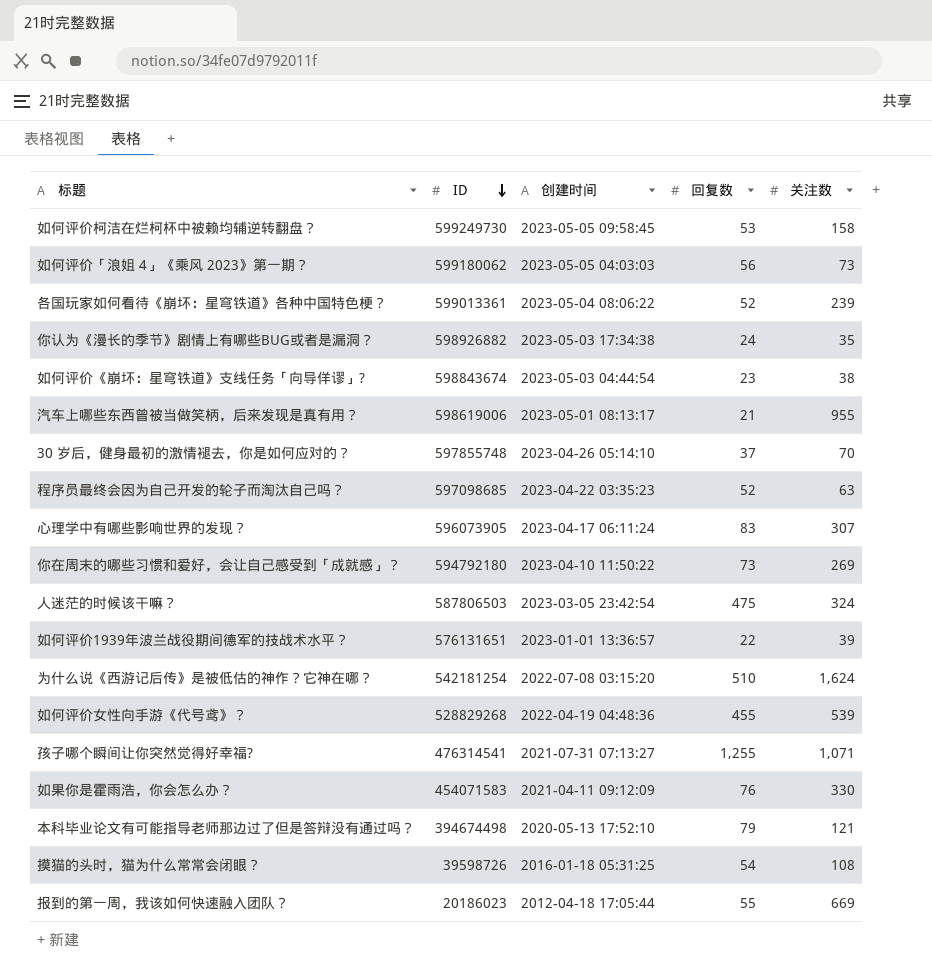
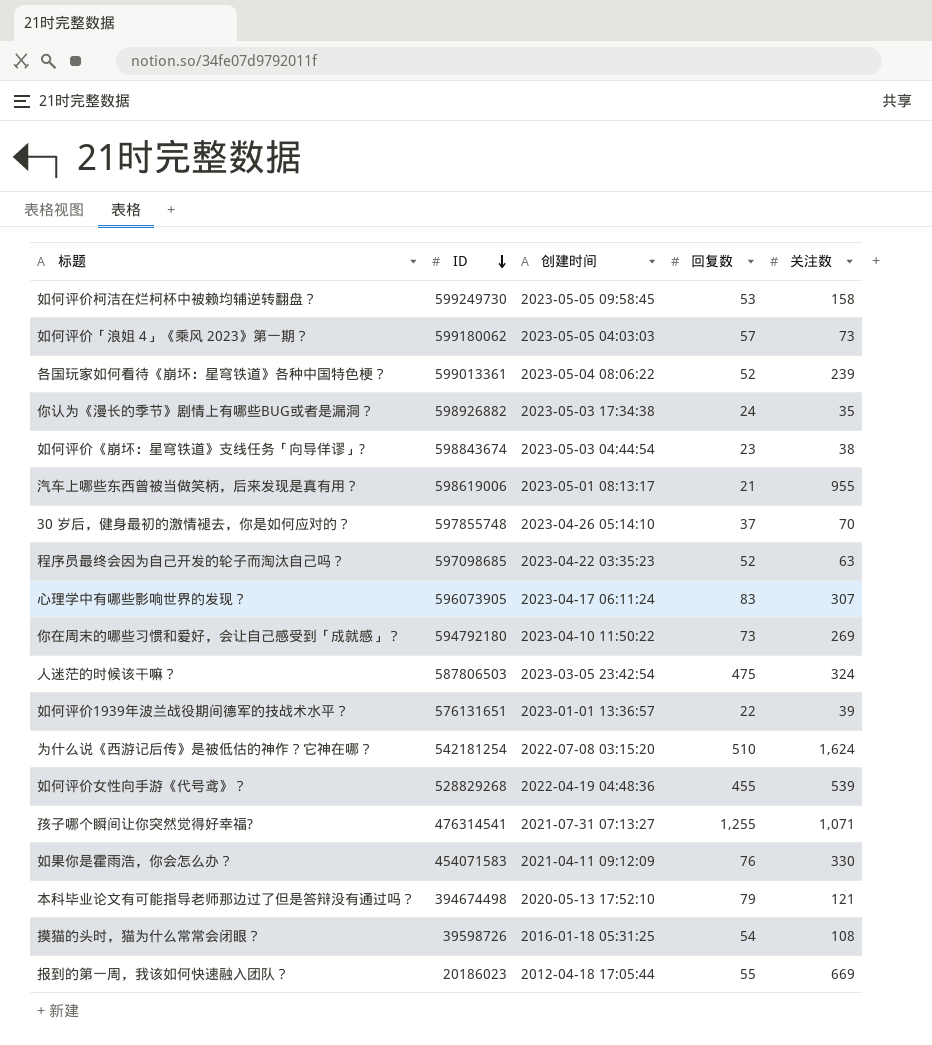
如何评价「浪姐 4」《乘风 2023》第一期？ | 回复数: 56 -> 57

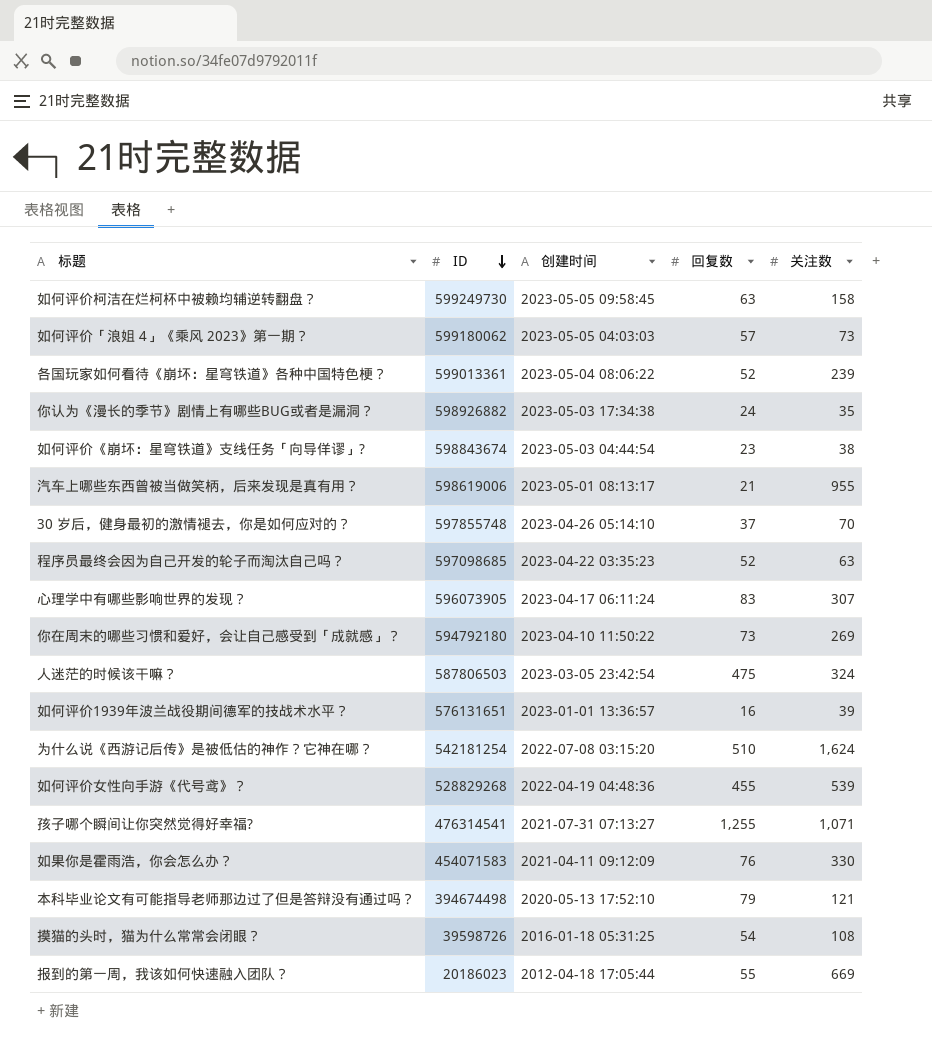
如何评价柯洁在烂柯杯中被赖均辅逆转翻盘？ | 回复数: 53 -> 63
如何评价1939年波兰战役期间德军的技战术水平？ | 回复数: 22 -> 16

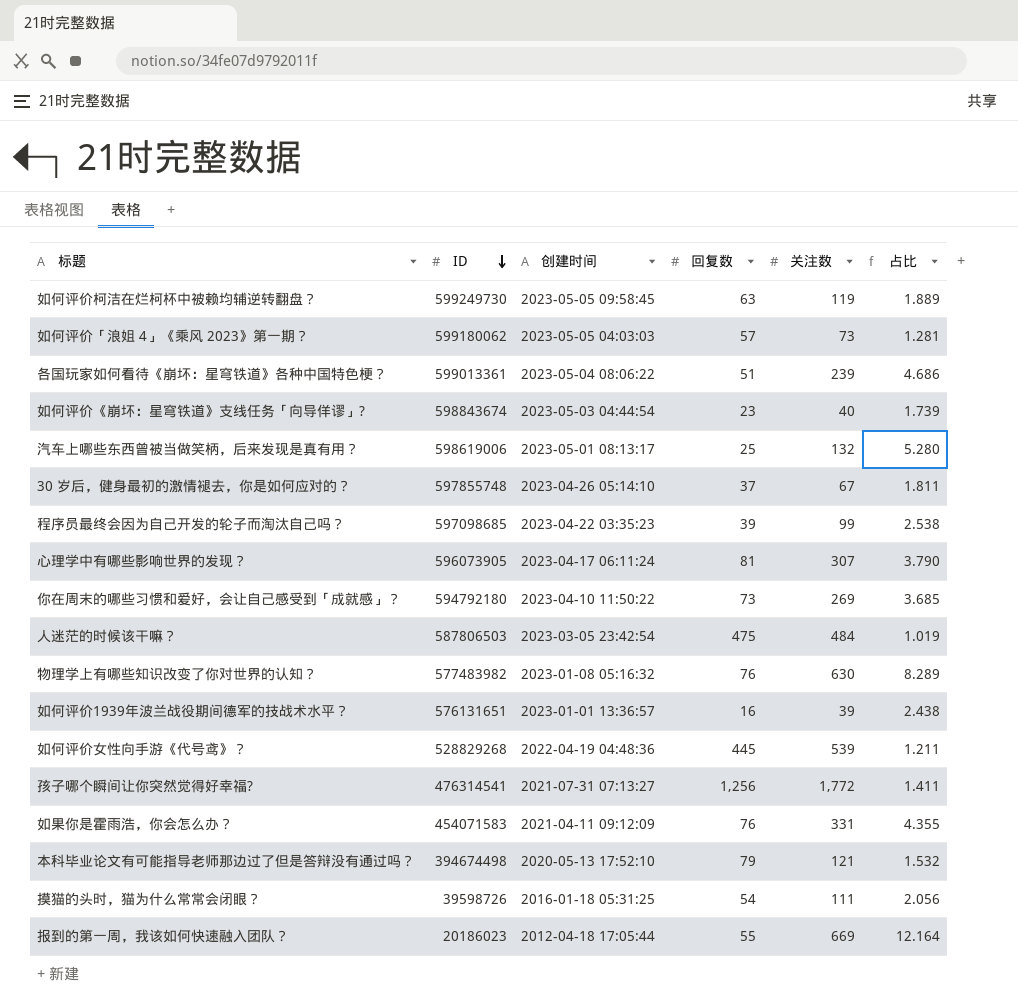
column 占比 | formula: none -> [关注数] / [回复数]
row 你认为《漫长的季节》剧情上有哪些BUG或者是漏洞？: 598926882 | 2023-05-03 17:34:38 | 24 | 35 -> none
row 为什么说《西游记后传》是被低估的神作？它神在哪？: 542181254 | 2022-07-08 03:15:20 | 510 | 1,624 -> none
如何评价柯洁在烂柯杯中被赖均辅逆转翻盘？ | 关注数: 158 -> 119
各国玩家如何看待《崩坏：星穹铁道》各种中国特色梗？ | 回复数: 52 -> 51
如何评价《崩坏：星穹铁道》支线任务「向导佯谬」? | 关注数: 38 -> 40
汽车上哪些东西曾被当做笑柄，后来发现是真有用？ | 回复数: 21 -> 25
汽车上哪些东西曾被当做笑柄，后来发现是真有用？ | 关注数: 955 -> 132
30 岁后，健身最初的激情褪去，你是如何应对的？ | 关注数: 70 -> 67
程序员最终会因为自己开发的轮子而淘汰自己吗？ | 回复数: 52 -> 39
程序员最终会因为自己开发的轮子而淘汰自己吗？ | 关注数: 63 -> 99
心理学中有哪些影响世界的发现？ | 回复数: 83 -> 81
人迷茫的时候该干嘛？ | 关注数: 324 -> 484
row 物理学上有哪些知识改变了你对世界的认知？: none -> 577483982 | 2023-01-08 05:16:32 | 76 | 630 | 8.289
如何评价女性向手游《代号鸢》？ | 回复数: 455 -> 445
孩子哪个瞬间让你突然觉得好幸福? | 回复数: 1,255 -> 1,256
孩子哪个瞬间让你突然觉得好幸福? | 关注数: 1,071 -> 1,772
如果你是霍雨浩，你会怎么办？ | 关注数: 330 -> 331
摸猫的头时，猫为什么常常会闭眼？ | 关注数: 108 -> 111

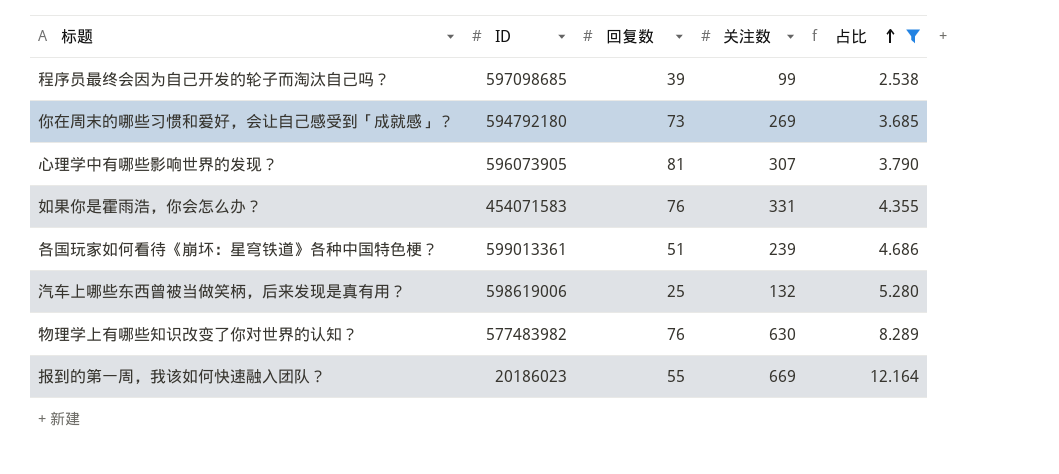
filter: none -> 占比 >= 2.538
row order: ID descending -> 占比 ascending
column 创建时间 | position: 3 -> none

